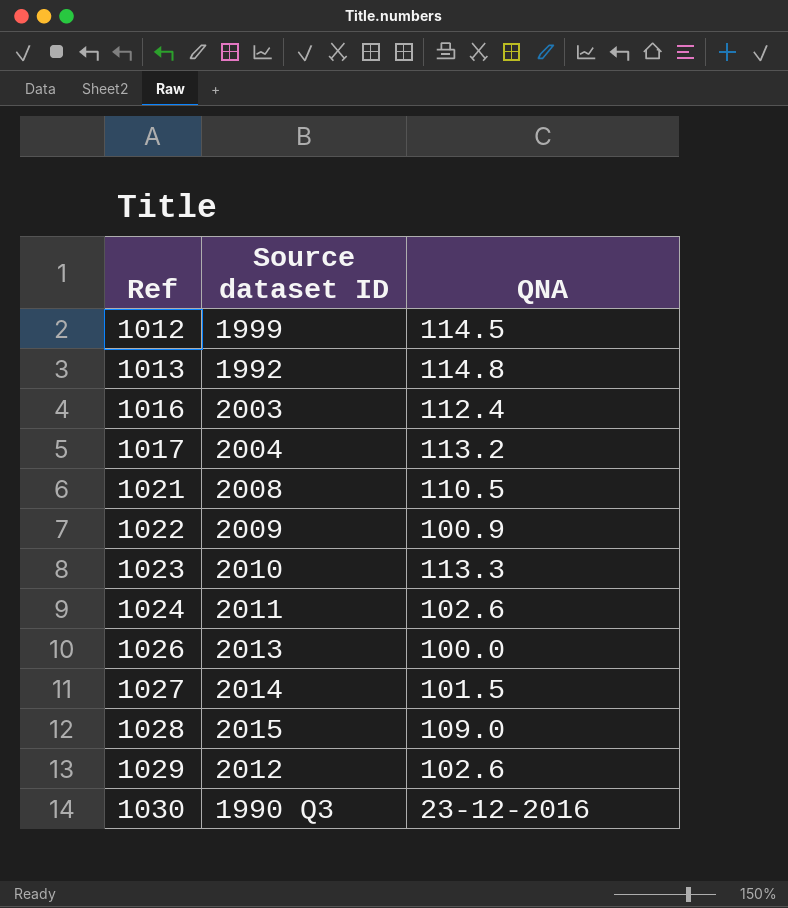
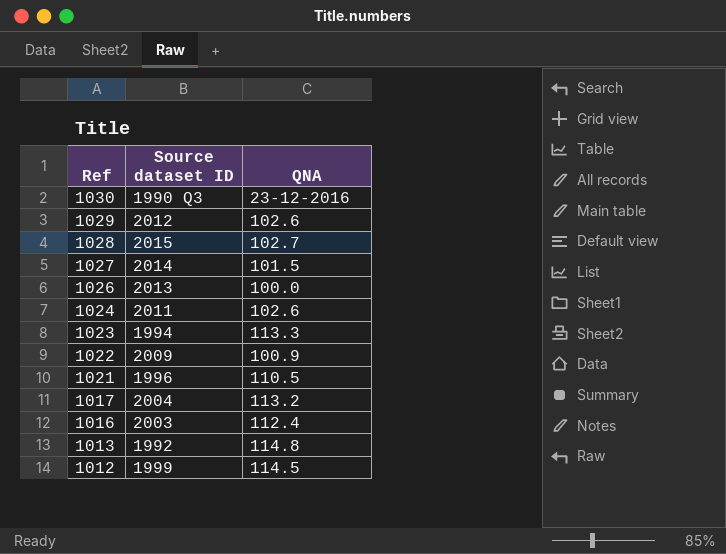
row order: Ref ascending -> Ref descending
1028 | QNA: 109.0 -> 102.7
1023 | Source dataset ID: 2010 -> 1994
1021 | Source dataset ID: 2008 -> 1996

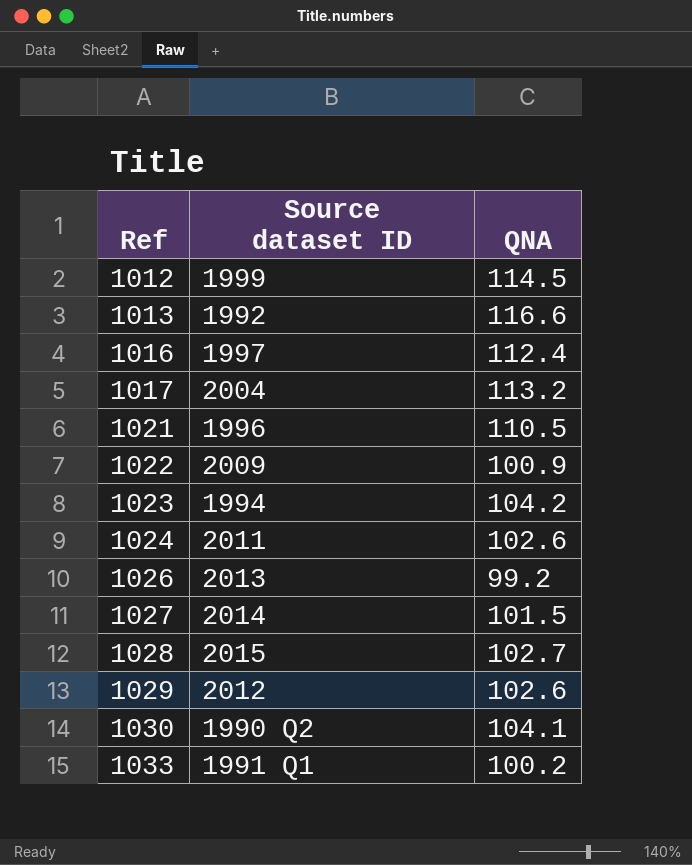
row order: Ref descending -> Ref ascending
1013 | QNA: 114.8 -> 116.6
1016 | Source dataset ID: 2003 -> 1997
1023 | QNA: 113.3 -> 104.2
1026 | QNA: 100.0 -> 99.2
1030 | Source dataset ID: 1990 Q3 -> 1990 Q2
1030 | QNA: 23-12-2016 -> 104.1
row 1033: none -> 1991 Q1 | 100.2

